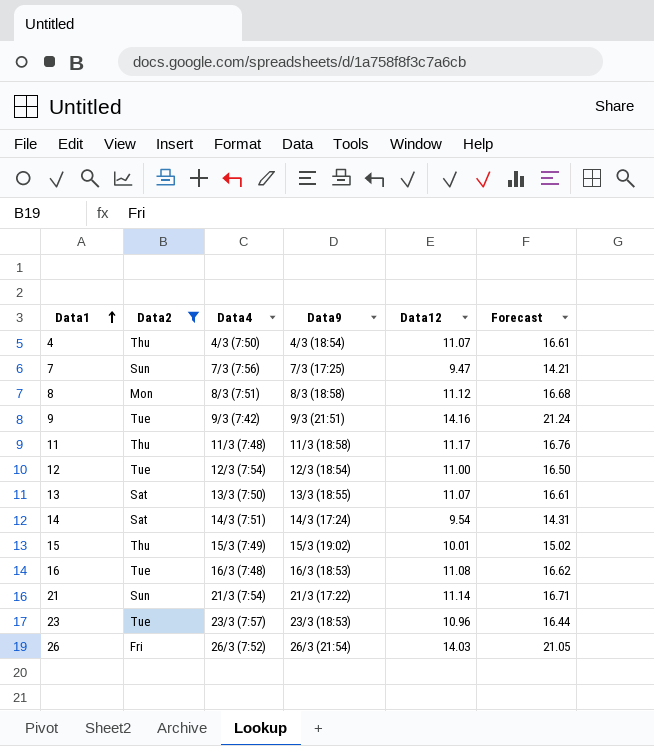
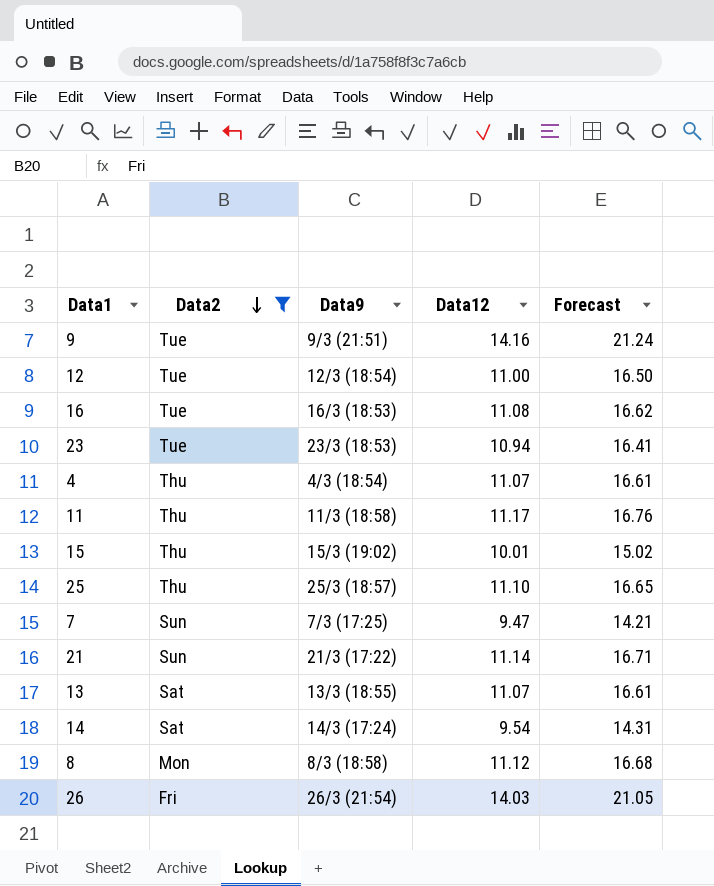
row order: Data1 ascending -> Data2 descending
column Data4 | position: 3 -> none
23 | Data12: 10.96 -> 10.94
23 | Forecast: 16.44 -> 16.41
row 25: none -> Thu | 25/3 (18:57) | 11.10 | 16.65

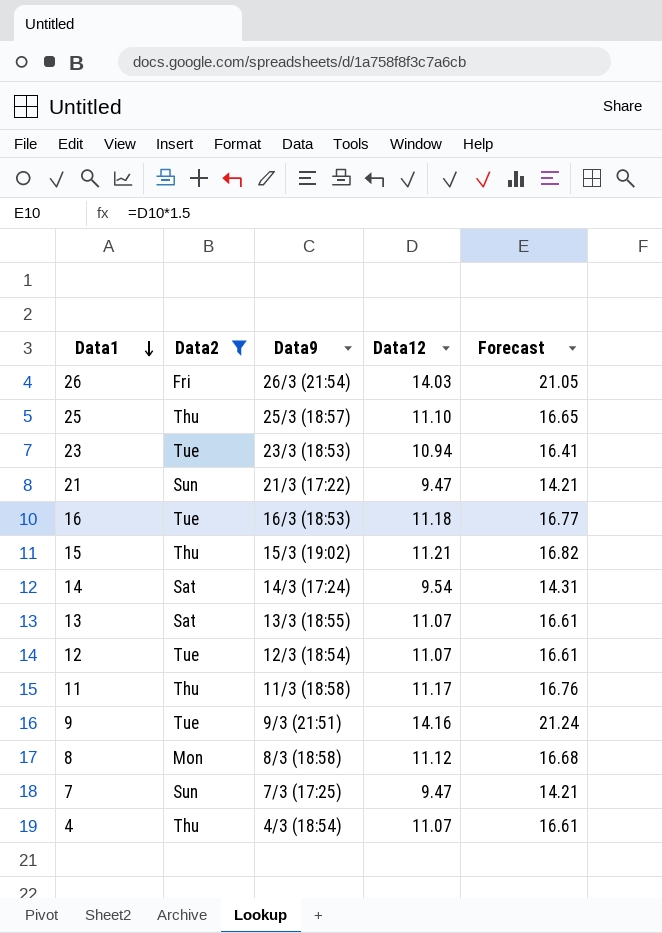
row order: Data2 descending -> Data1 descending
21 | Data12: 11.14 -> 9.47
21 | Forecast: 16.71 -> 14.21
16 | Data12: 11.08 -> 11.18
16 | Forecast: 16.62 -> 16.77
15 | Data12: 10.01 -> 11.21
15 | Forecast: 15.02 -> 16.82
12 | Data12: 11.00 -> 11.07
12 | Forecast: 16.50 -> 16.61

